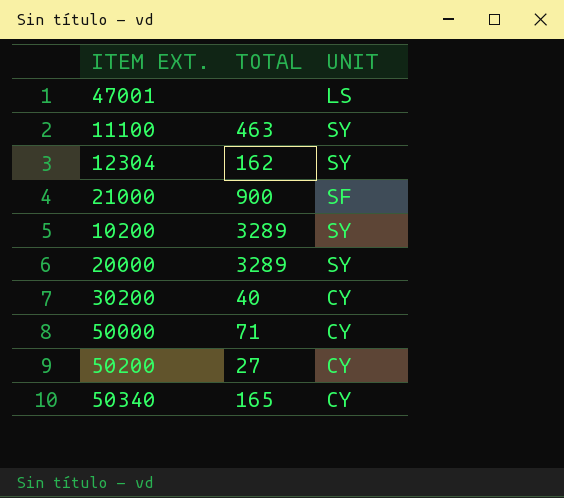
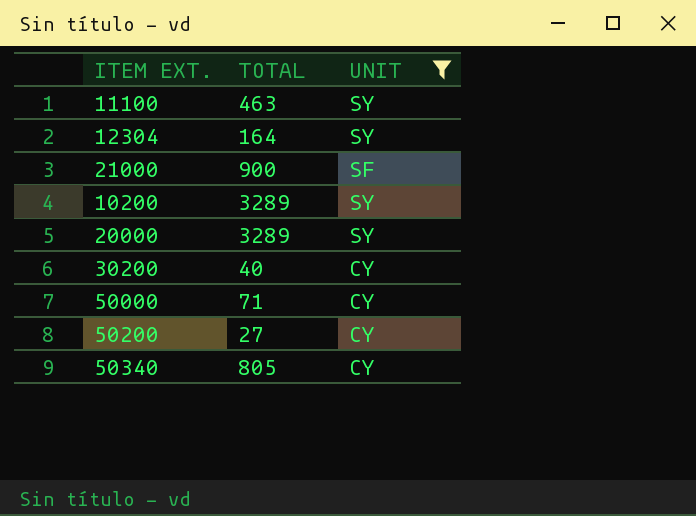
filter: none -> UNIT != LS
12304 | TOTAL: 162 -> 164
50340 | TOTAL: 165 -> 805

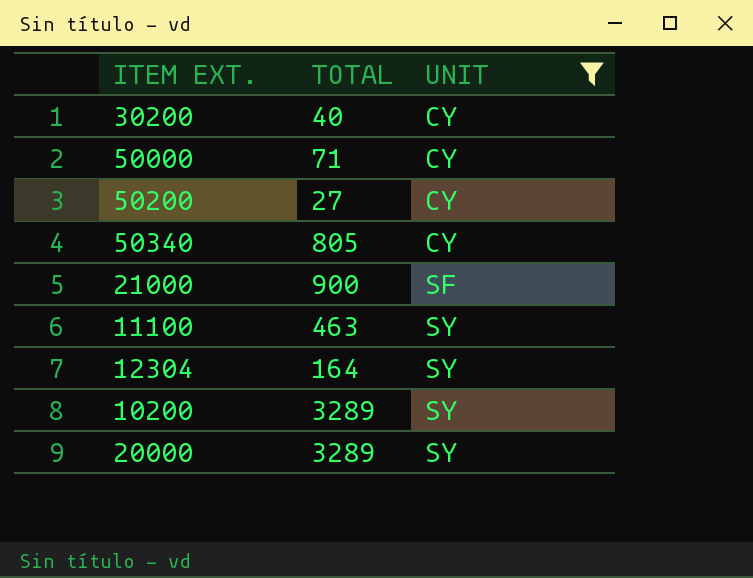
row order: none -> UNIT ascending

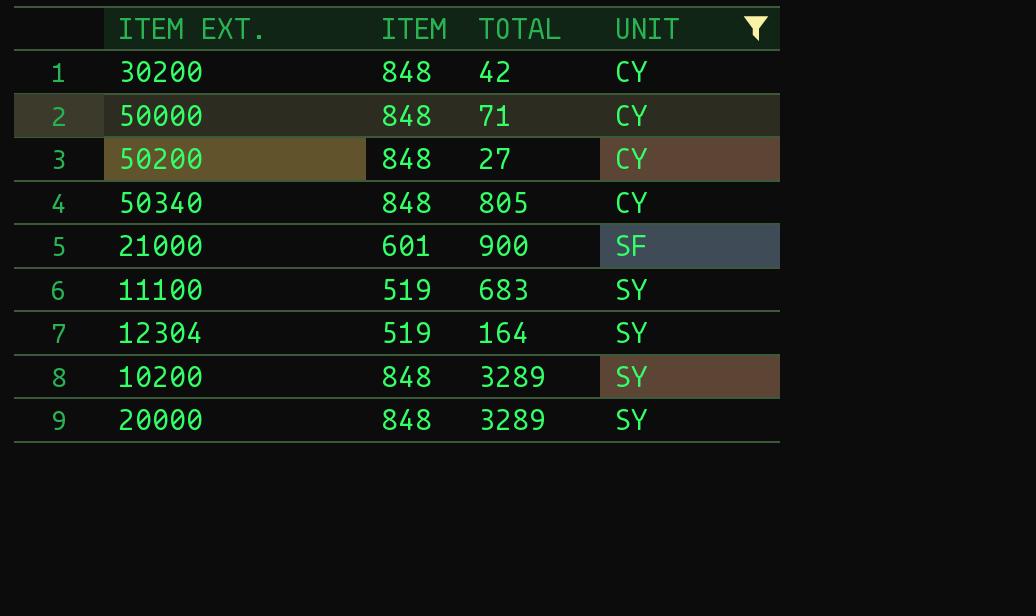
column ITEM | position: none -> 2
30200 | TOTAL: 40 -> 42
11100 | TOTAL: 463 -> 683

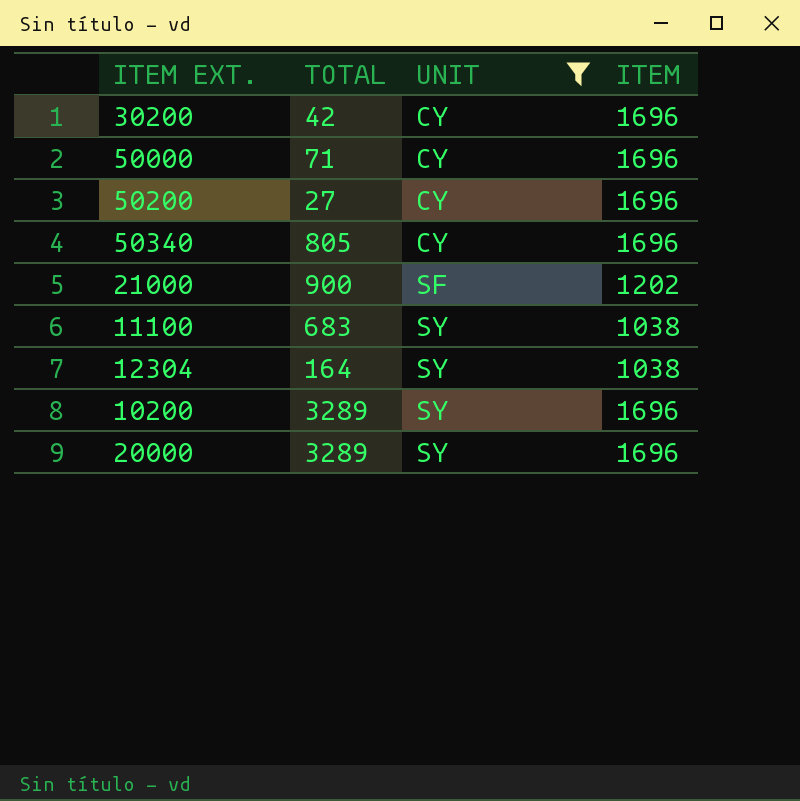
column ITEM | position: 2 -> 4
30200 | ITEM: 848 -> 1696
50000 | ITEM: 848 -> 1696
50200 | ITEM: 848 -> 1696
50340 | ITEM: 848 -> 1696
21000 | ITEM: 601 -> 1202
11100 | ITEM: 519 -> 1038
12304 | ITEM: 519 -> 1038
10200 | ITEM: 848 -> 1696
20000 | ITEM: 848 -> 1696

